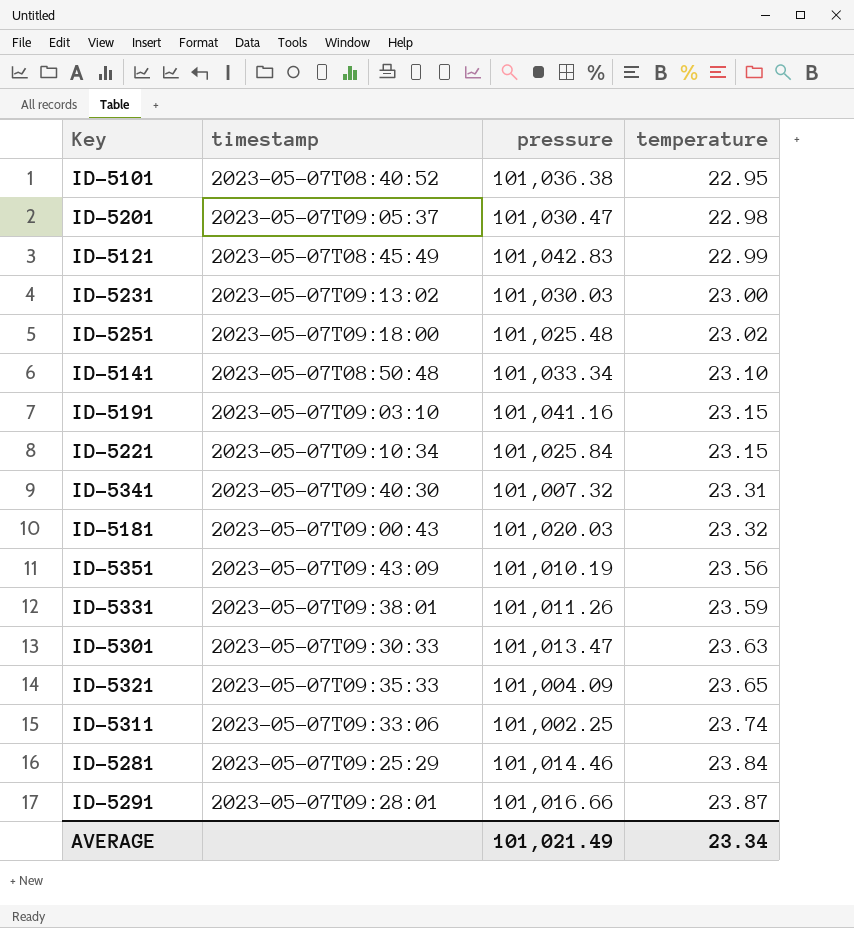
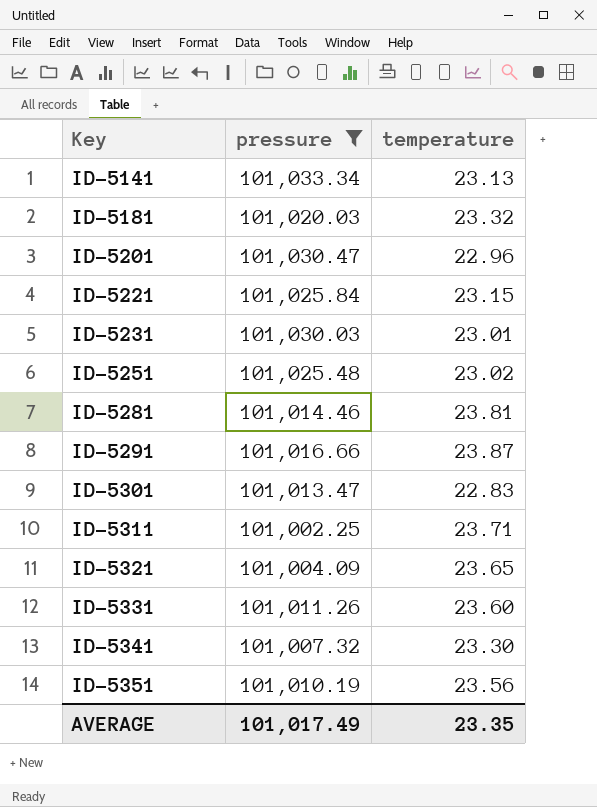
filter: none -> pressure <= 101,033.34
row order: temperature ascending -> Key ascending
column timestamp | position: 2 -> none
ID-5141 | temperature: 23.10 -> 23.13
ID-5201 | temperature: 22.98 -> 22.96
ID-5231 | temperature: 23.00 -> 23.01
ID-5281 | temperature: 23.84 -> 23.81
ID-5301 | temperature: 23.63 -> 22.83
ID-5311 | temperature: 23.74 -> 23.71
ID-5331 | temperature: 23.59 -> 23.60
ID-5341 | temperature: 23.31 -> 23.30
AVERAGE | pressure: 101,021.49 -> 101,017.49
AVERAGE | temperature: 23.34 -> 23.35

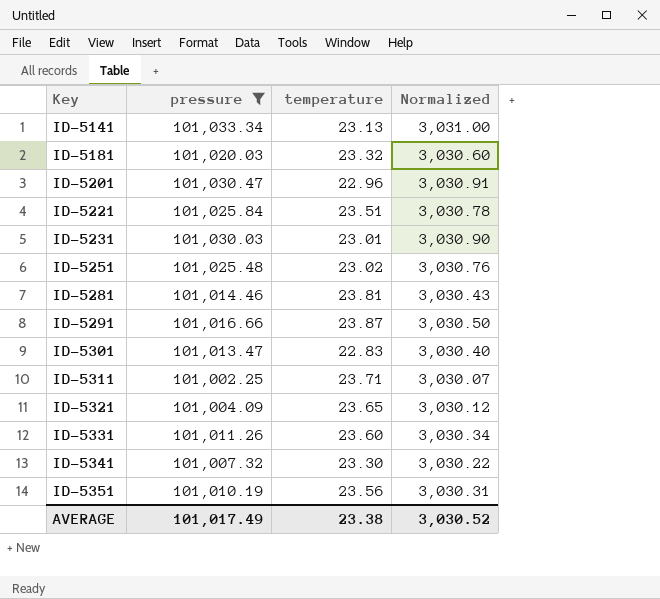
column Normalized | formula: none -> [pressure] * 0.03
ID-5221 | temperature: 23.15 -> 23.51
AVERAGE | temperature: 23.35 -> 23.38

